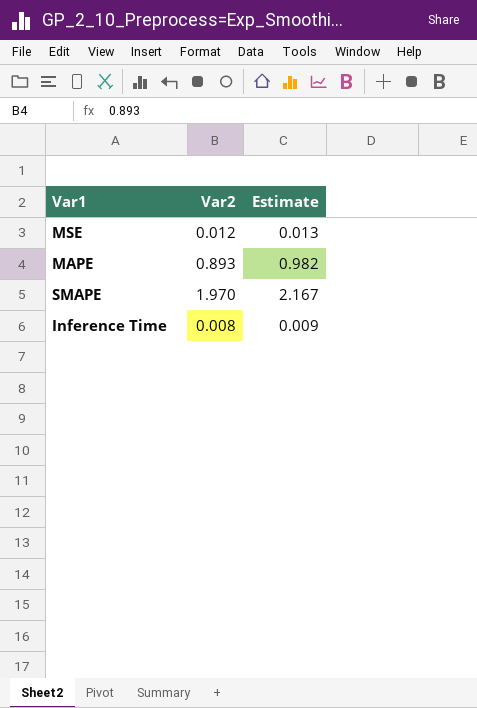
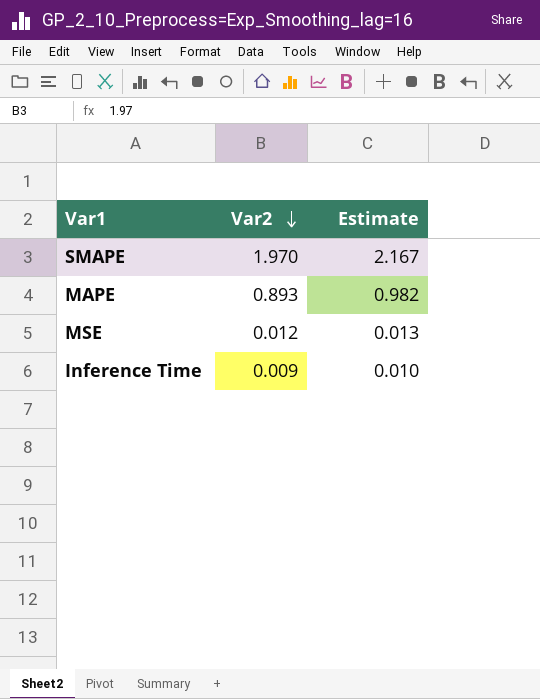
row order: none -> Var2 descending
Inference Time | Var2: 0.008 -> 0.009
Inference Time | Estimate: 0.009 -> 0.010

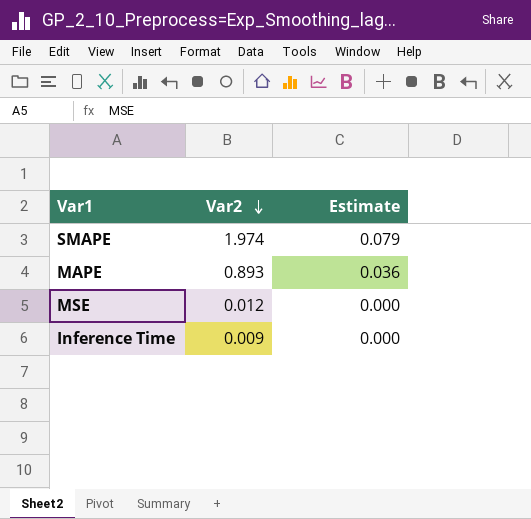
column Estimate | formula: [Var2] * 1.1 -> [Var2] * 0.04
SMAPE | Var2: 1.970 -> 1.974

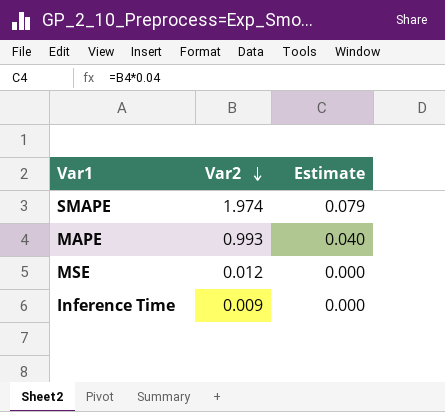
MAPE | Var2: 0.893 -> 0.993
MAPE | Estimate: 0.036 -> 0.040

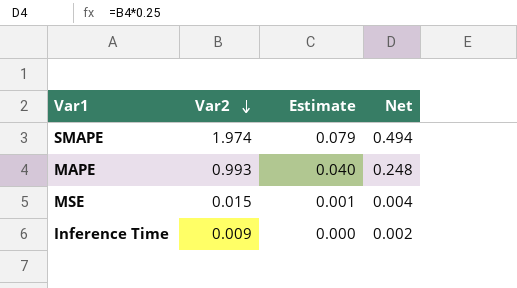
column Net | formula: none -> [Var2] * 0.25
MSE | Var2: 0.012 -> 0.015
MSE | Estimate: 0.000 -> 0.001

